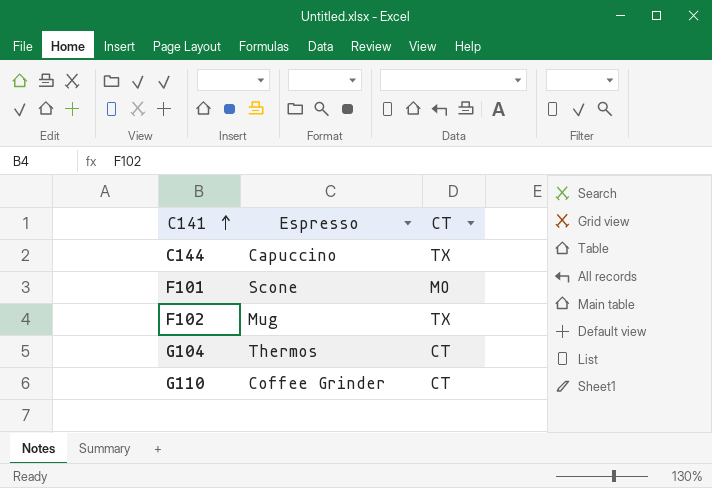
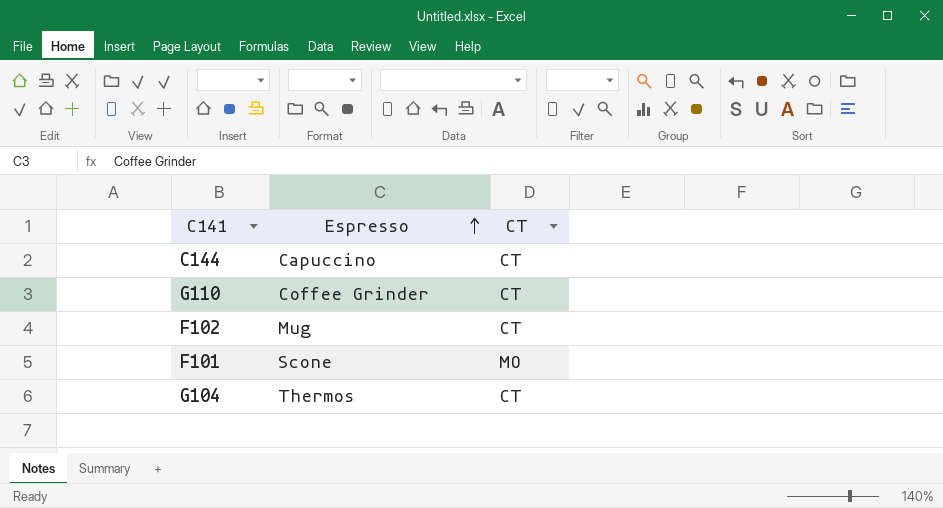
row order: C141 ascending -> Espresso ascending
C144 | CT: TX -> CT
F102 | CT: TX -> CT

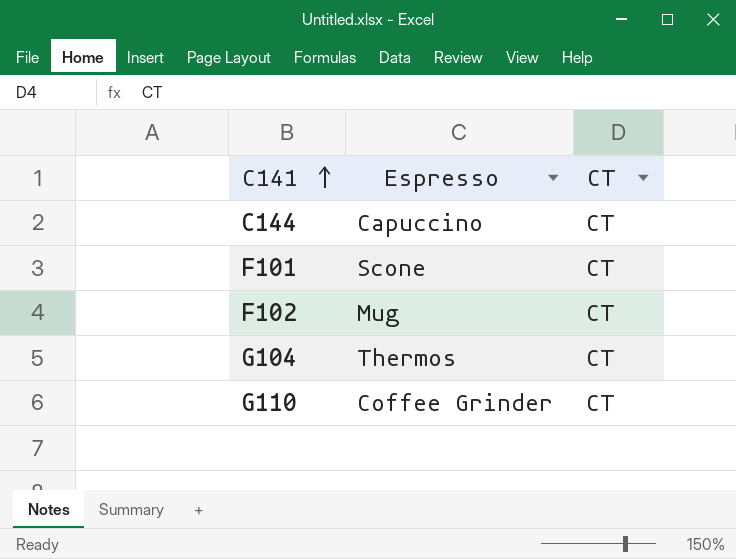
row order: Espresso ascending -> C141 ascending
F101 | CT: MO -> CT

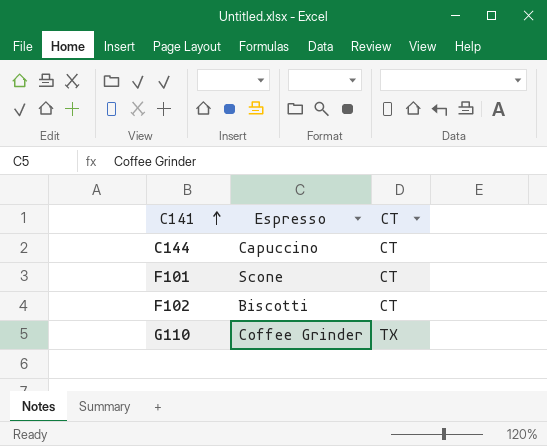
row G104: Thermos | CT -> none
F102 | Espresso: Mug -> Biscotti
G110 | CT: CT -> TX

